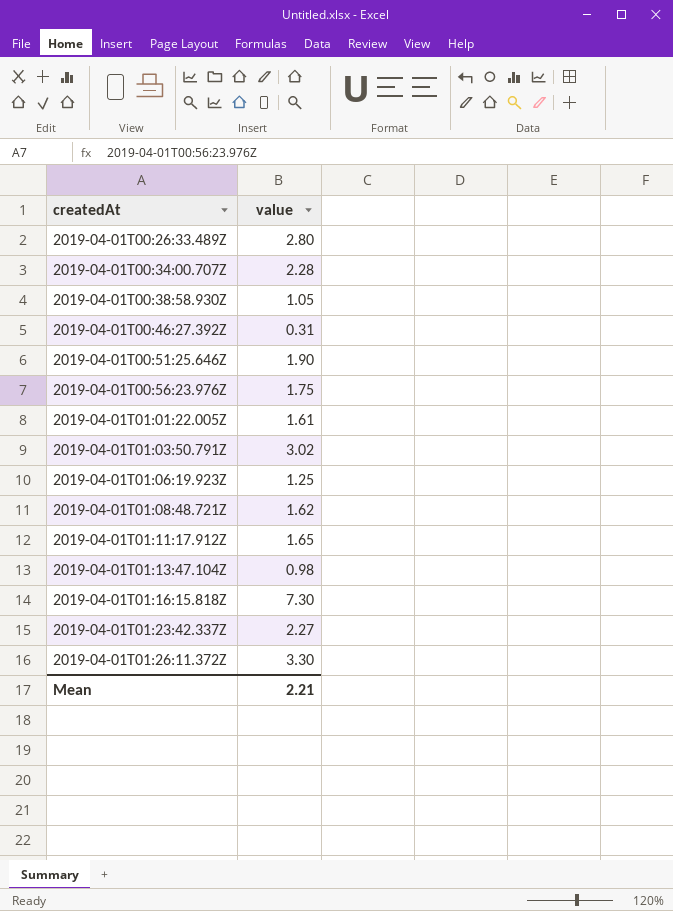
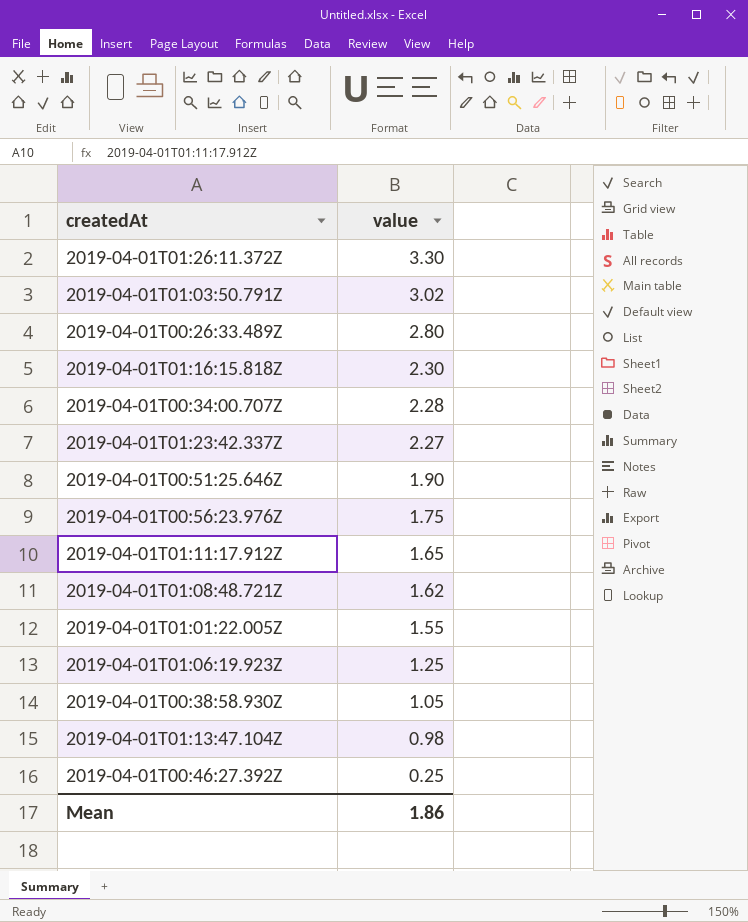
row order: createdAt ascending -> value descending
2019-04-01T01:16:15.818Z | value: 7.30 -> 2.30
2019-04-01T01:01:22.005Z | value: 1.61 -> 1.55
2019-04-01T00:46:27.392Z | value: 0.31 -> 0.25
Mean | value: 2.21 -> 1.86

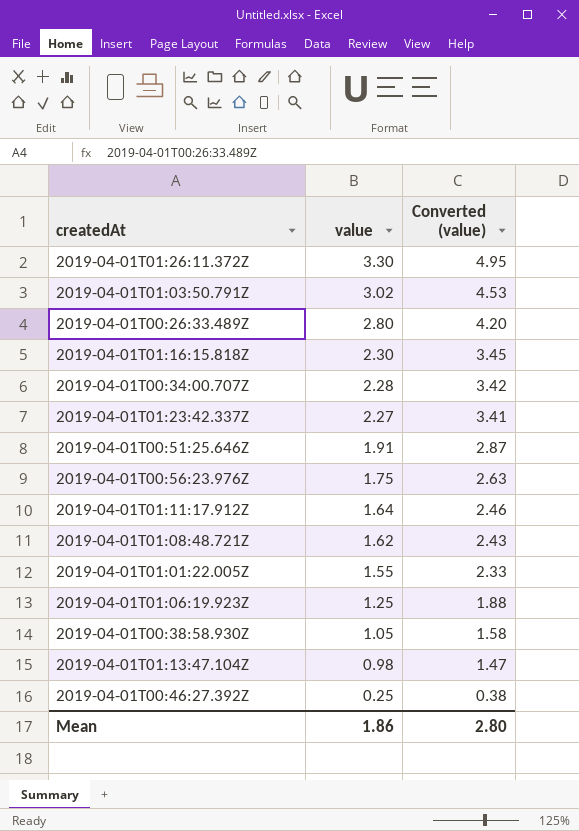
column Converted (value) | formula: none -> [value] * 1.5
2019-04-01T00:51:25.646Z | value: 1.90 -> 1.91
2019-04-01T01:11:17.912Z | value: 1.65 -> 1.64

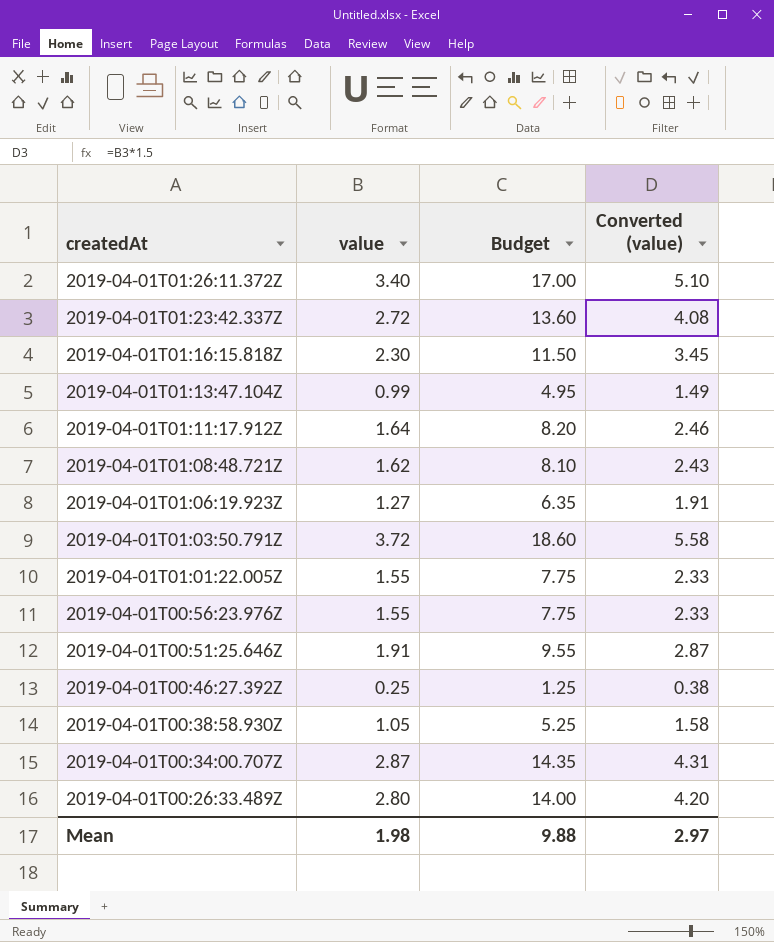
row order: value descending -> createdAt descending
column Budget | formula: none -> [value] * 5
2019-04-01T01:26:11.372Z | value: 3.30 -> 3.40
2019-04-01T01:26:11.372Z | Converted (value): 4.95 -> 5.10
2019-04-01T01:23:42.337Z | value: 2.27 -> 2.72
2019-04-01T01:23:42.337Z | Converted (value): 3.41 -> 4.08
2019-04-01T01:13:47.104Z | value: 0.98 -> 0.99
2019-04-01T01:13:47.104Z | Converted (value): 1.47 -> 1.49
2019-04-01T01:06:19.923Z | value: 1.25 -> 1.27
2019-04-01T01:06:19.923Z | Converted (value): 1.88 -> 1.91
2019-04-01T01:03:50.791Z | value: 3.02 -> 3.72
2019-04-01T01:03:50.791Z | Converted (value): 4.53 -> 5.58
2019-04-01T00:56:23.976Z | value: 1.75 -> 1.55
2019-04-01T00:56:23.976Z | Converted (value): 2.63 -> 2.33
2019-04-01T00:34:00.707Z | value: 2.28 -> 2.87
2019-04-01T00:34:00.707Z | Converted (value): 3.42 -> 4.31
Mean | value: 1.86 -> 1.98
Mean | Converted (value): 2.80 -> 2.97

